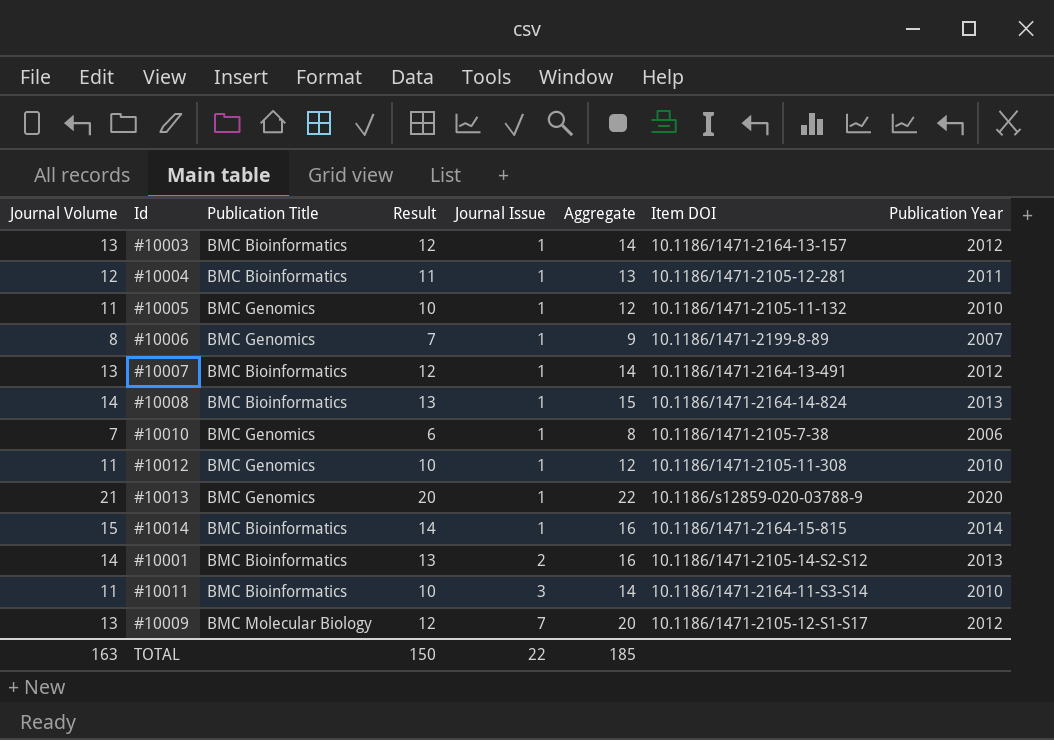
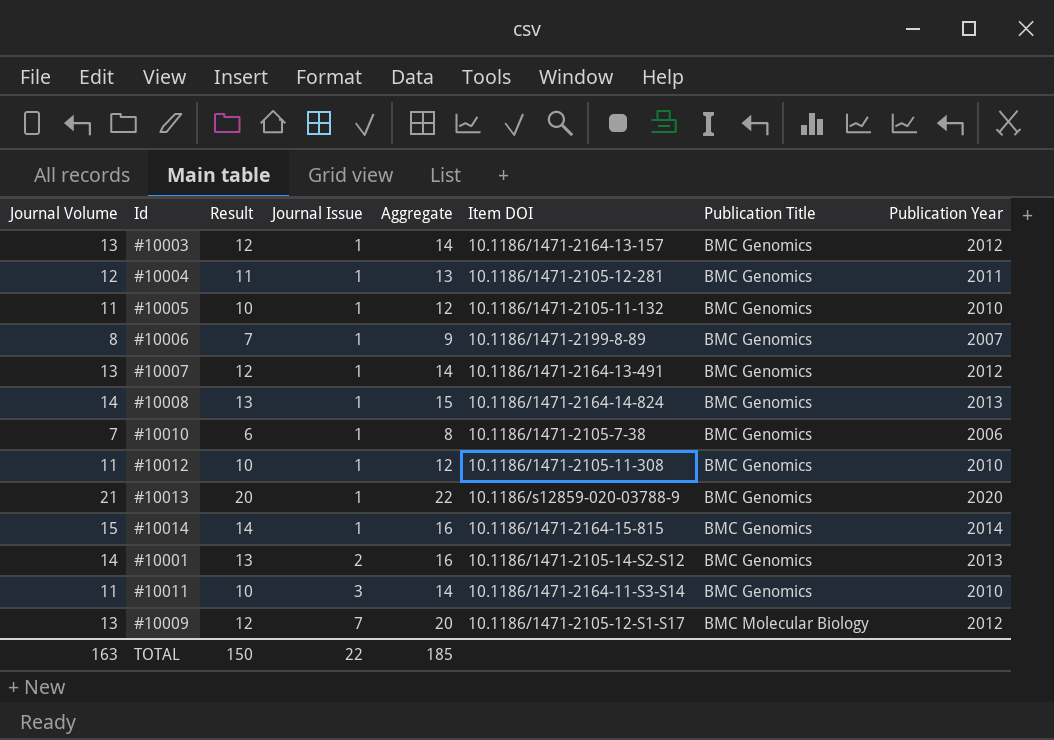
column Publication Title | position: 3 -> 7
#10003 | Publication Title: BMC Bioinformatics -> BMC Genomics
#10004 | Publication Title: BMC Bioinformatics -> BMC Genomics
#10007 | Publication Title: BMC Bioinformatics -> BMC Genomics
#10008 | Publication Title: BMC Bioinformatics -> BMC Genomics
#10014 | Publication Title: BMC Bioinformatics -> BMC Genomics
#10001 | Publication Title: BMC Bioinformatics -> BMC Genomics
#10011 | Publication Title: BMC Bioinformatics -> BMC Genomics

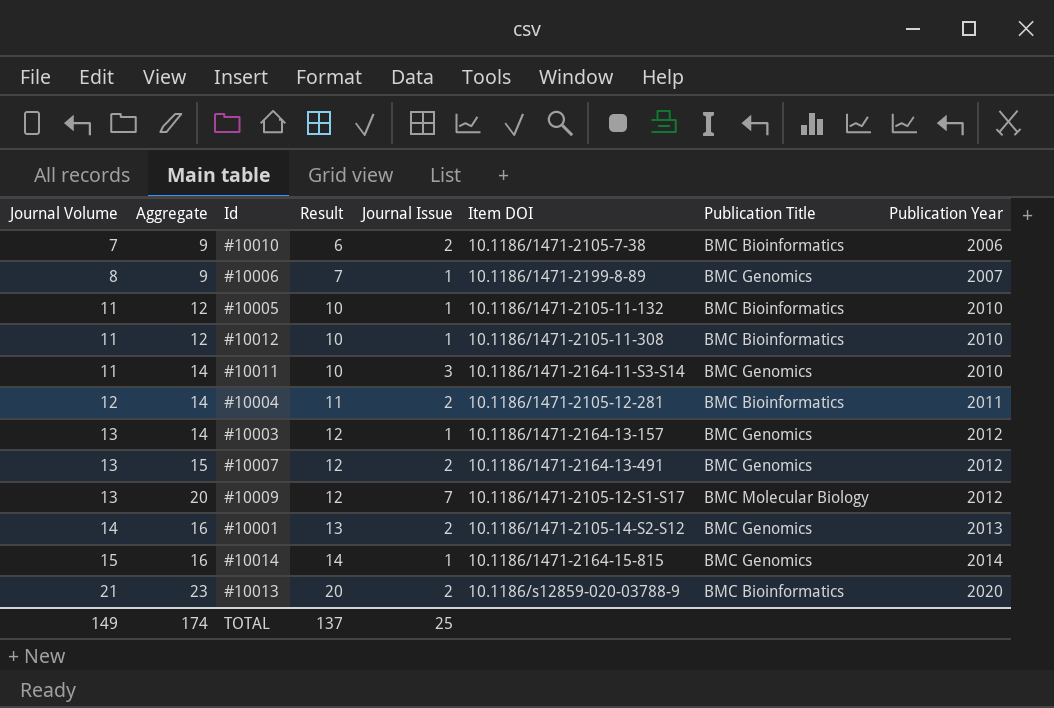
row order: Journal Issue ascending -> Journal Volume ascending
column Aggregate | position: 5 -> 2
row #10008: 14 | 13 | 1 | 15 | 10.1186/1471-2164-14-824 | BMC Genomics | 2013 -> none
#10010 | Aggregate: 8 -> 9
#10010 | Journal Issue: 1 -> 2
#10010 | Publication Title: BMC Genomics -> BMC Bioinformatics
#10005 | Publication Title: BMC Genomics -> BMC Bioinformatics
#10012 | Publication Title: BMC Genomics -> BMC Bioinformatics
#10004 | Aggregate: 13 -> 14
#10004 | Journal Issue: 1 -> 2
#10004 | Publication Title: BMC Genomics -> BMC Bioinformatics
#10007 | Aggregate: 14 -> 15
#10007 | Journal Issue: 1 -> 2
#10013 | Aggregate: 22 -> 23
#10013 | Journal Issue: 1 -> 2
#10013 | Publication Title: BMC Genomics -> BMC Bioinformatics
TOTAL | Journal Volume: 163 -> 149
TOTAL | Aggregate: 185 -> 174
TOTAL | Result: 150 -> 137
TOTAL | Journal Issue: 22 -> 25

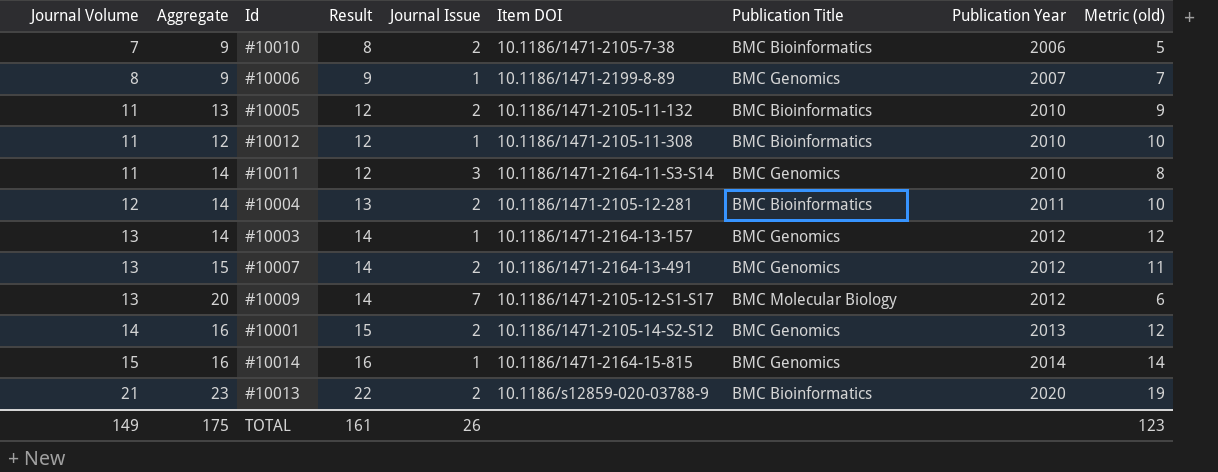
column Result | formula: [Journal Volume] - 1 -> [Journal Volume] + 1
column Metric (old) | formula: none -> [Journal Volume] - [Journal Issue]
#10005 | Aggregate: 12 -> 13
#10005 | Journal Issue: 1 -> 2
TOTAL | Aggregate: 174 -> 175
TOTAL | Result: 137 -> 161
TOTAL | Journal Issue: 25 -> 26

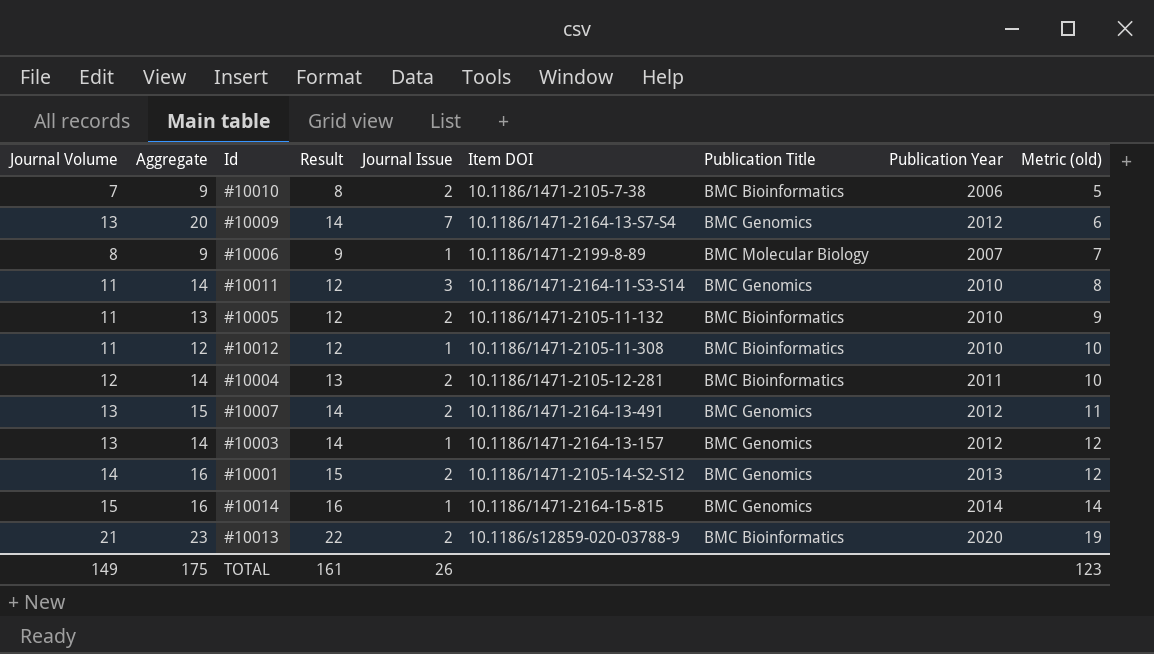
row order: Journal Volume ascending -> Metric (old) ascending
#10009 | Item DOI: 10.1186/1471-2105-12-S1-S17 -> 10.1186/1471-2164-13-S7-S4
#10009 | Publication Title: BMC Molecular Biology -> BMC Genomics
#10006 | Publication Title: BMC Genomics -> BMC Molecular Biology

